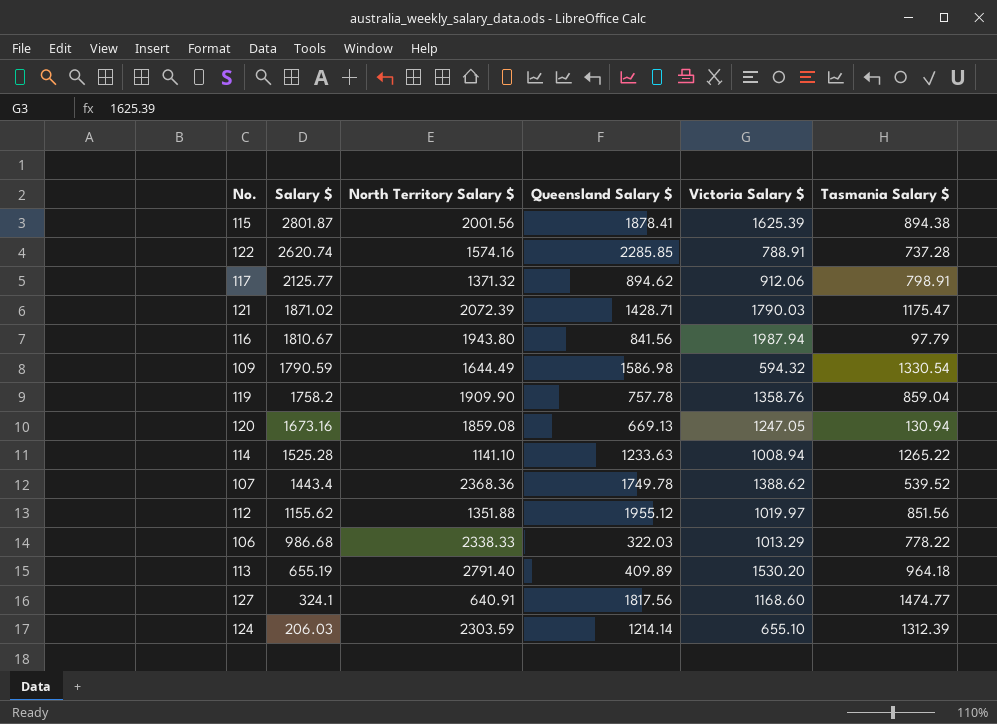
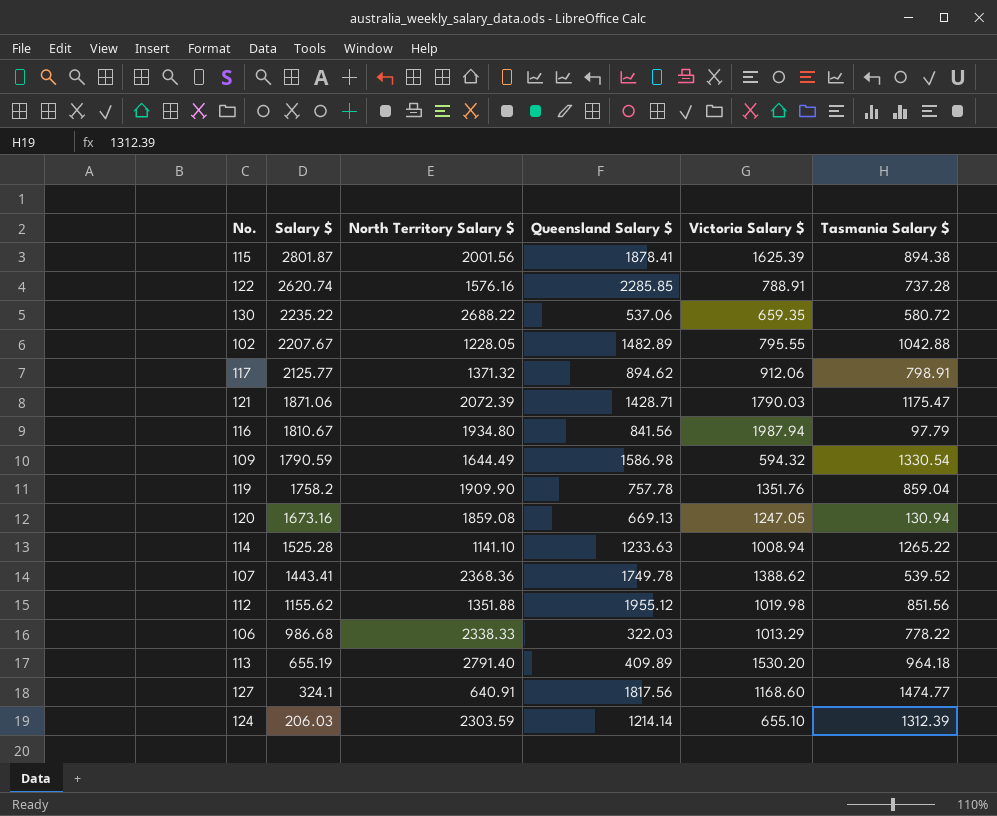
122 | North Territory Salary $: 1574.16 -> 1576.16
row 130: none -> 2235.22 | 2688.22 | 537.06 | 659.35 | 580.72
row 102: none -> 2207.67 | 1228.05 | 1482.89 | 795.55 | 1042.88
121 | Salary $: 1871.02 -> 1871.06
116 | North Territory Salary $: 1943.80 -> 1934.80
119 | Victoria Salary $: 1358.76 -> 1351.76
107 | Salary $: 1443.4 -> 1443.41
112 | Victoria Salary $: 1019.97 -> 1019.98

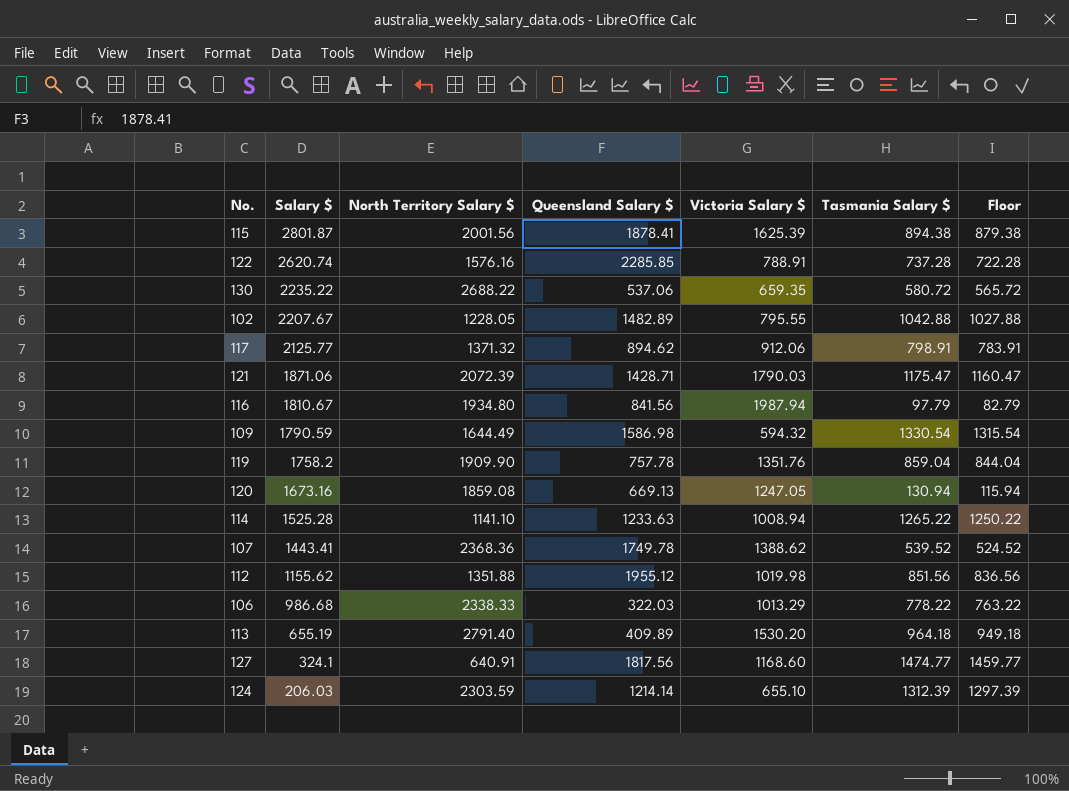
column Floor | formula: none -> [Tasmania Salary $] - 15

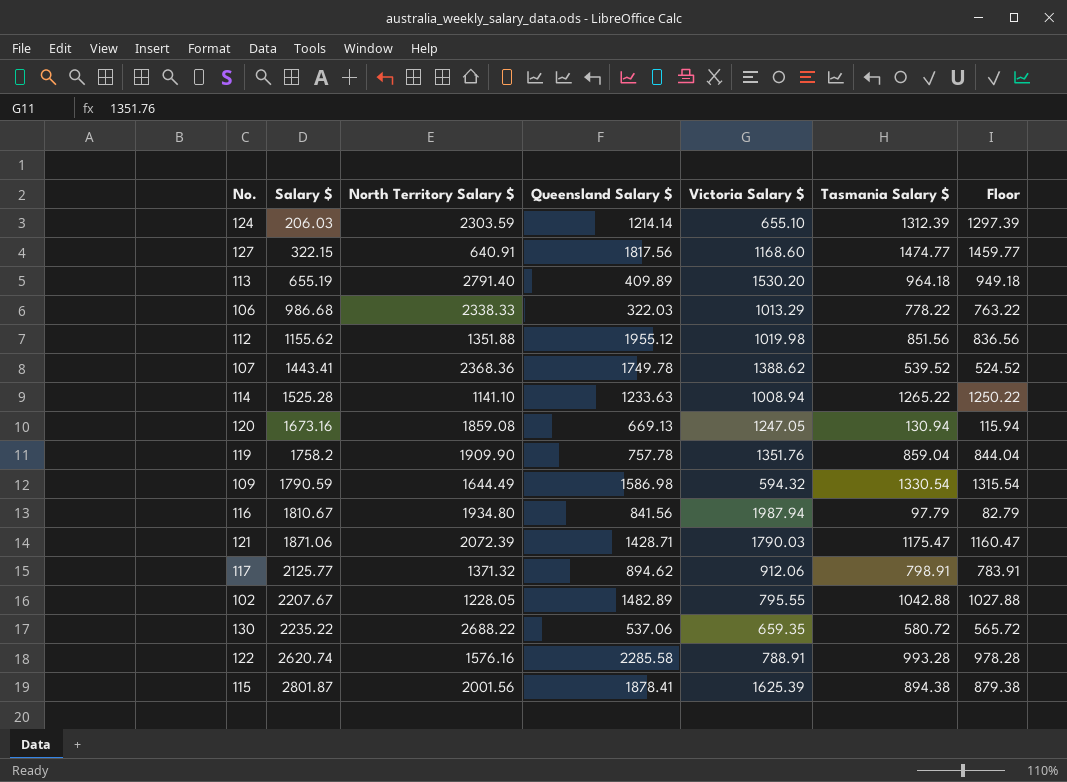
row order: Salary $ descending -> Salary $ ascending
127 | Salary $: 324.1 -> 322.15
122 | Queensland Salary $: 2285.85 -> 2285.58
122 | Tasmania Salary $: 737.28 -> 993.28
122 | Floor: 722.28 -> 978.28

